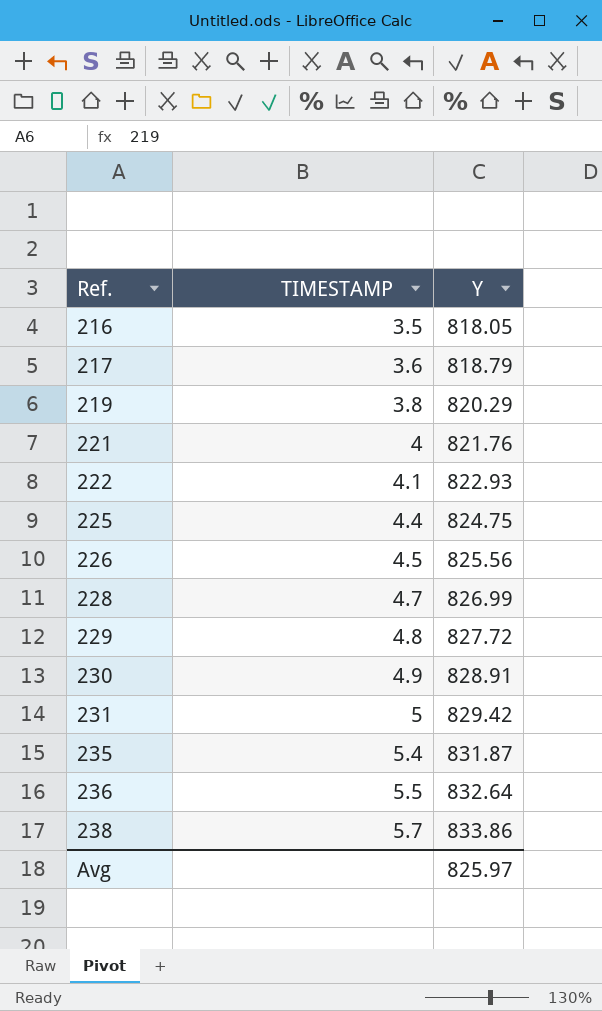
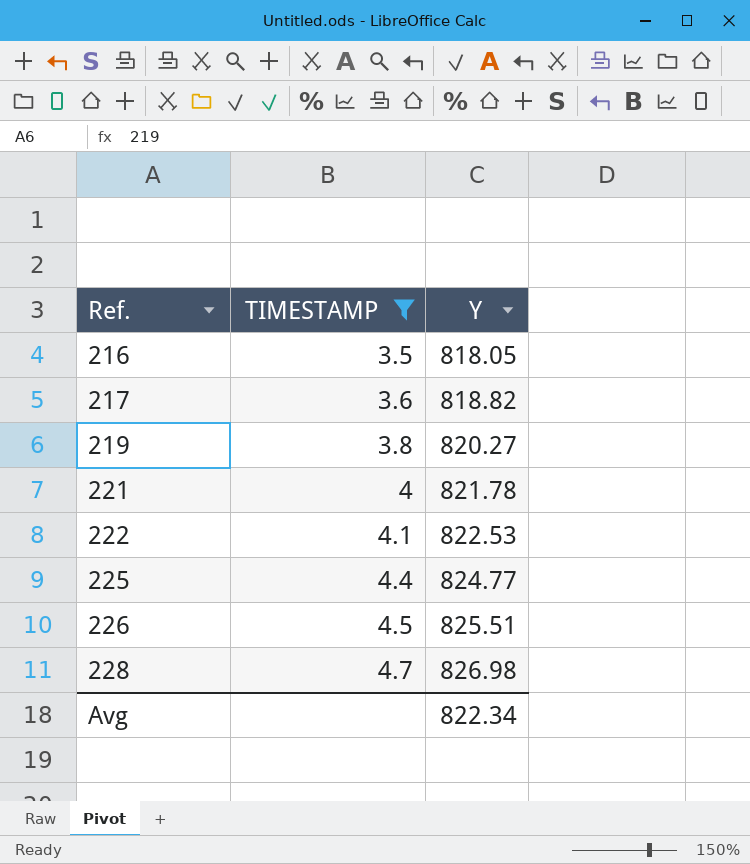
filter: none -> TIMESTAMP <= 4.7
217 | Y: 818.79 -> 818.82
219 | Y: 820.29 -> 820.27
221 | Y: 821.76 -> 821.78
222 | Y: 822.93 -> 822.53
225 | Y: 824.75 -> 824.77
226 | Y: 825.56 -> 825.51
228 | Y: 826.99 -> 826.98
Avg | Y: 825.97 -> 822.34

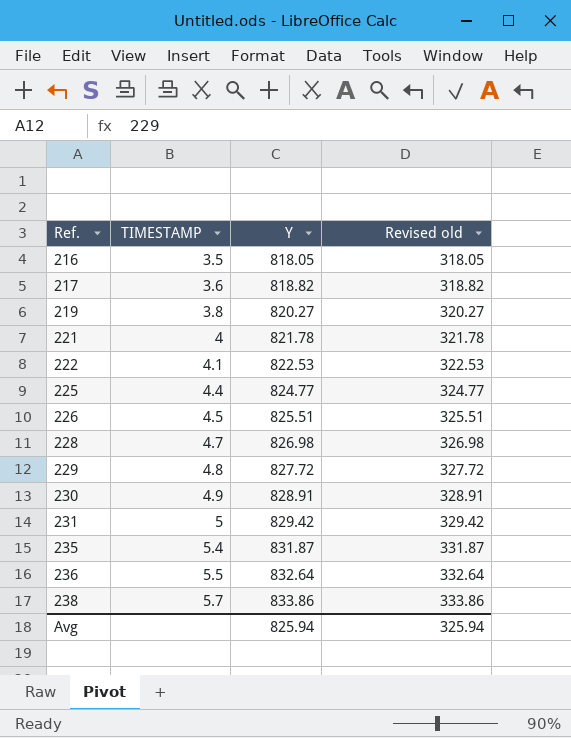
filter: TIMESTAMP <= 4.7 -> none
column Revised old | formula: none -> [Y] - 500
Avg | Y: 822.34 -> 825.94

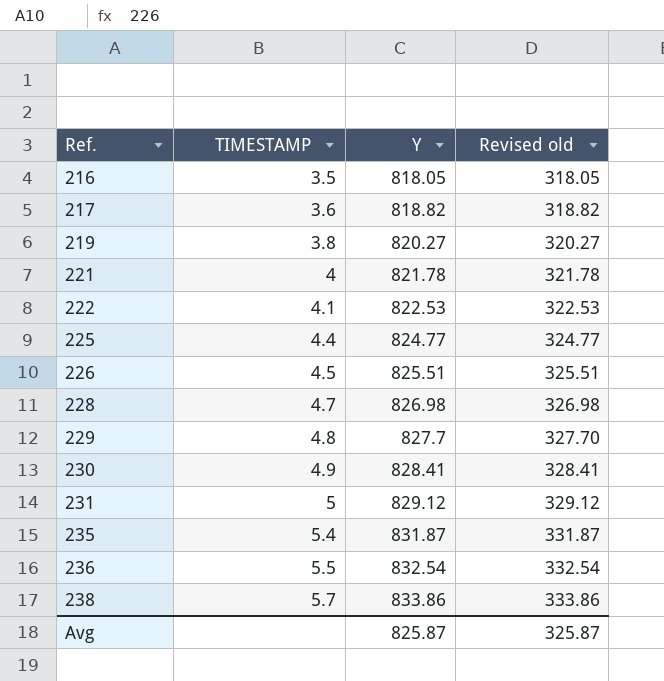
229 | Y: 827.72 -> 827.7
229 | Revised old: 327.72 -> 327.70
230 | Y: 828.91 -> 828.41
230 | Revised old: 328.91 -> 328.41
231 | Y: 829.42 -> 829.12
231 | Revised old: 329.42 -> 329.12
236 | Y: 832.64 -> 832.54
236 | Revised old: 332.64 -> 332.54
Avg | Y: 825.94 -> 825.87
Avg | Revised old: 325.94 -> 325.87

